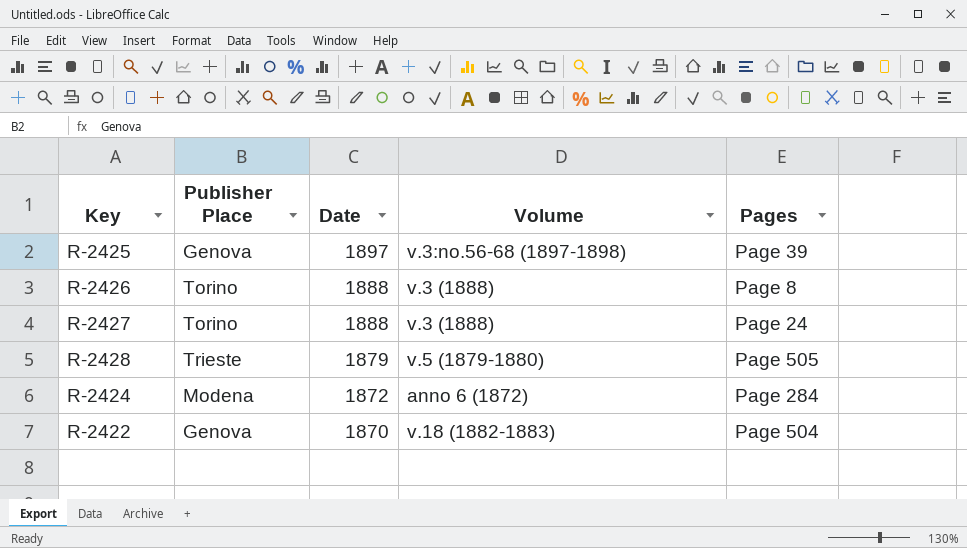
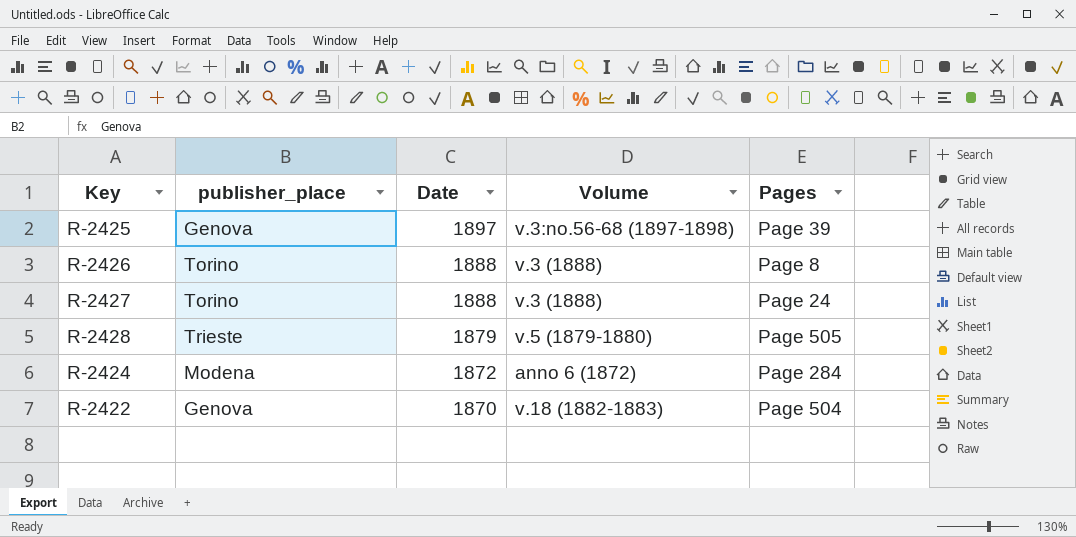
column name: Publisher Place -> publisher_place

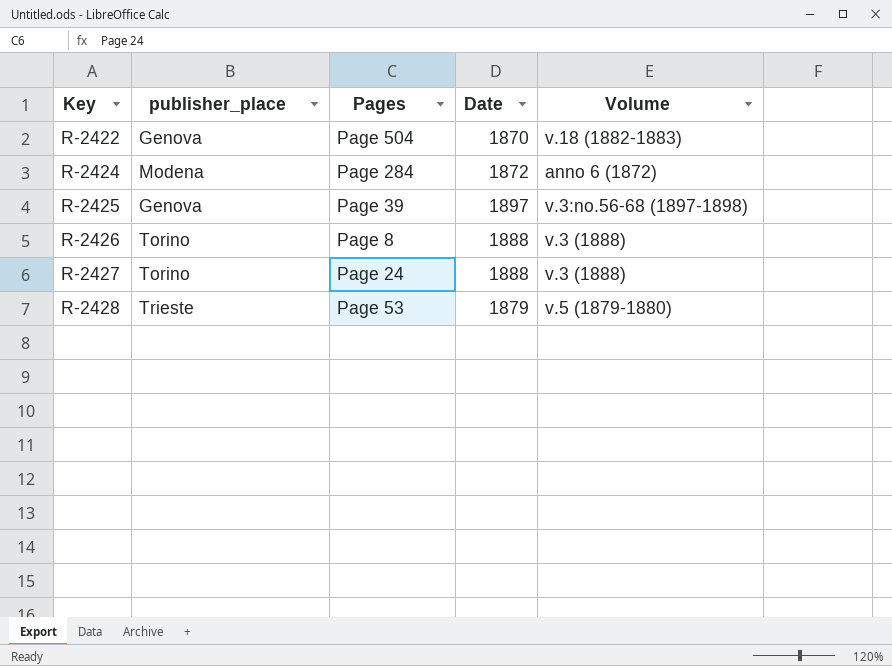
row order: Date descending -> Key ascending
column Pages | position: 5 -> 3
R-2428 | Pages: Page 505 -> Page 53

